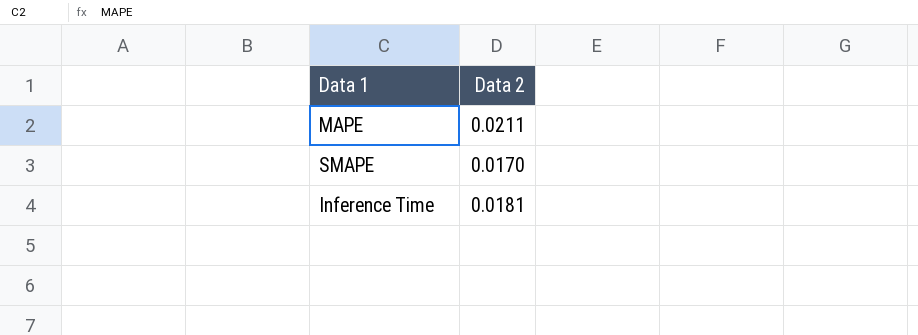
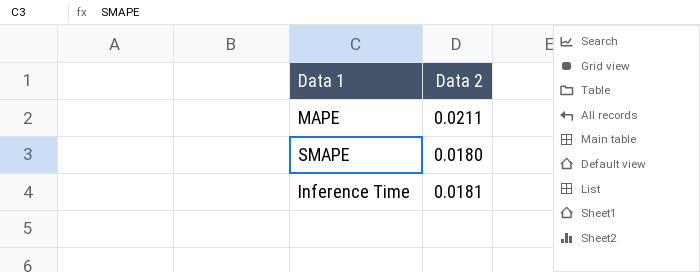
SMAPE | Data 2: 0.0170 -> 0.0180

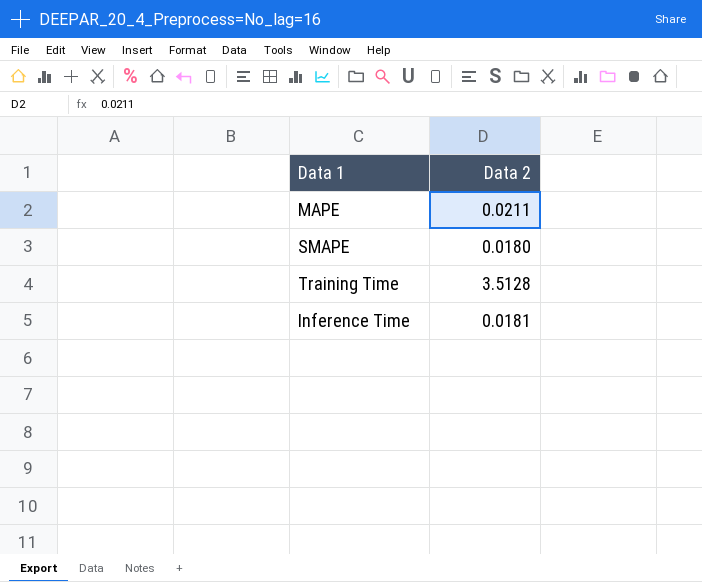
row Training Time: none -> 3.5128

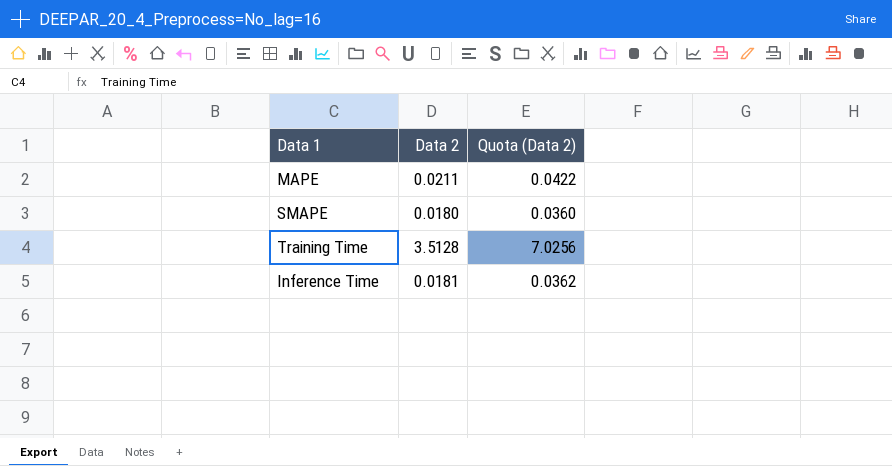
column Quota (Data 2) | formula: none -> [Data 2] * 2

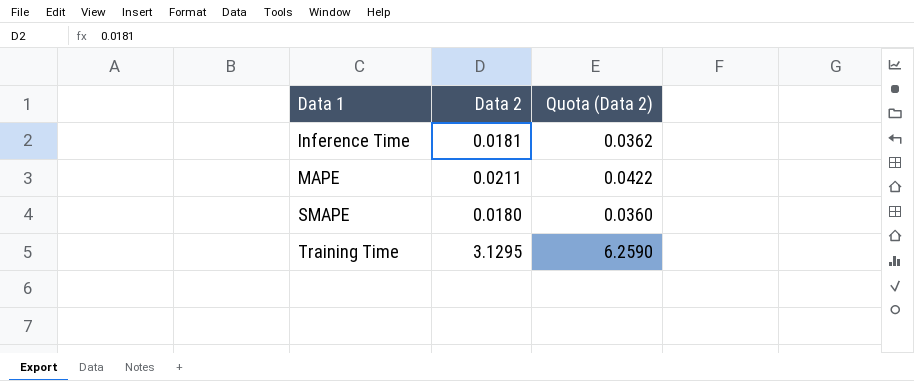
row order: none -> Data 1 ascending
Training Time | Data 2: 3.5128 -> 3.1295
Training Time | Quota (Data 2): 7.0256 -> 6.2590

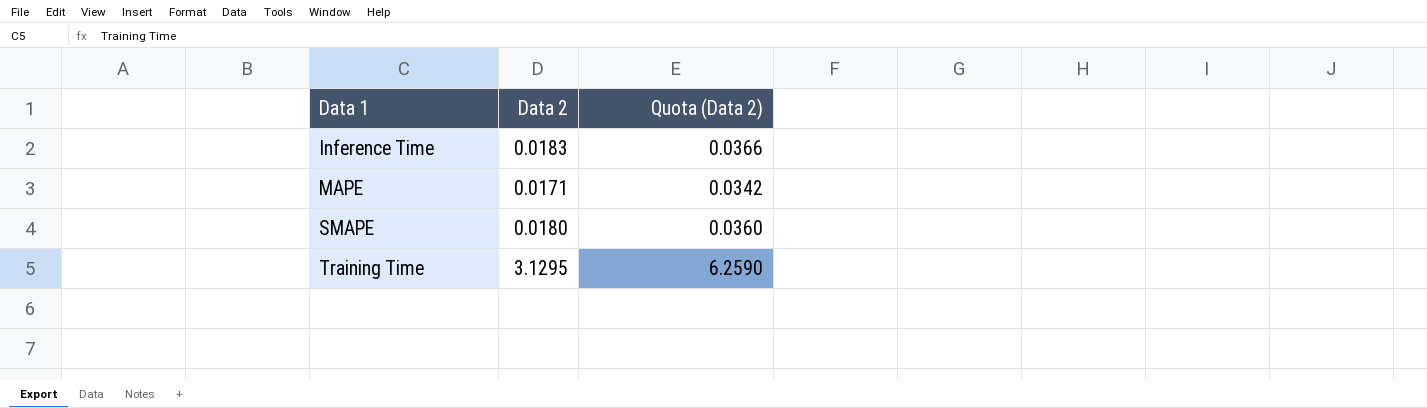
Inference Time | Data 2: 0.0181 -> 0.0183
Inference Time | Quota (Data 2): 0.0362 -> 0.0366
MAPE | Data 2: 0.0211 -> 0.0171
MAPE | Quota (Data 2): 0.0422 -> 0.0342

